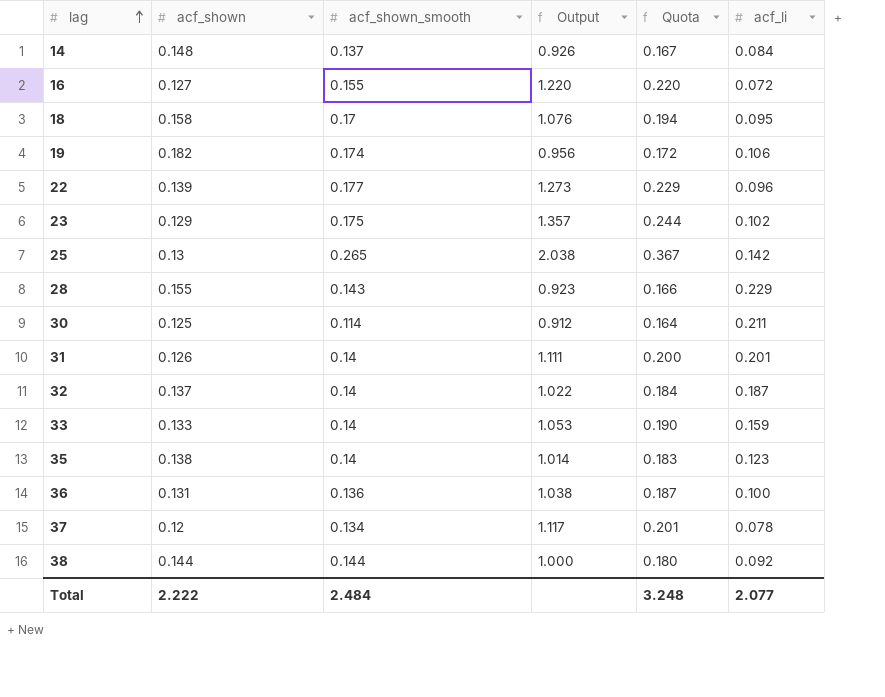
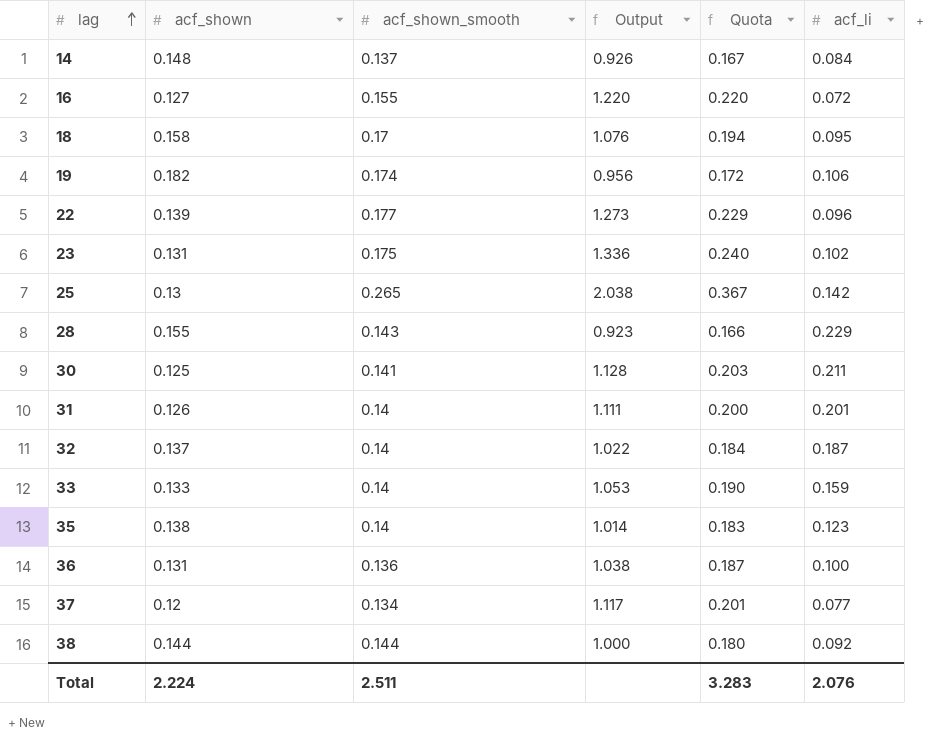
23 | acf_shown: 0.129 -> 0.131
23 | Output: 1.357 -> 1.336
23 | Quota: 0.244 -> 0.240
30 | acf_shown_smooth: 0.114 -> 0.141
30 | Output: 0.912 -> 1.128
30 | Quota: 0.164 -> 0.203
37 | acf_li: 0.078 -> 0.077
Total | acf_shown: 2.222 -> 2.224
Total | acf_shown_smooth: 2.484 -> 2.511
Total | Quota: 3.248 -> 3.283
Total | acf_li: 2.077 -> 2.076

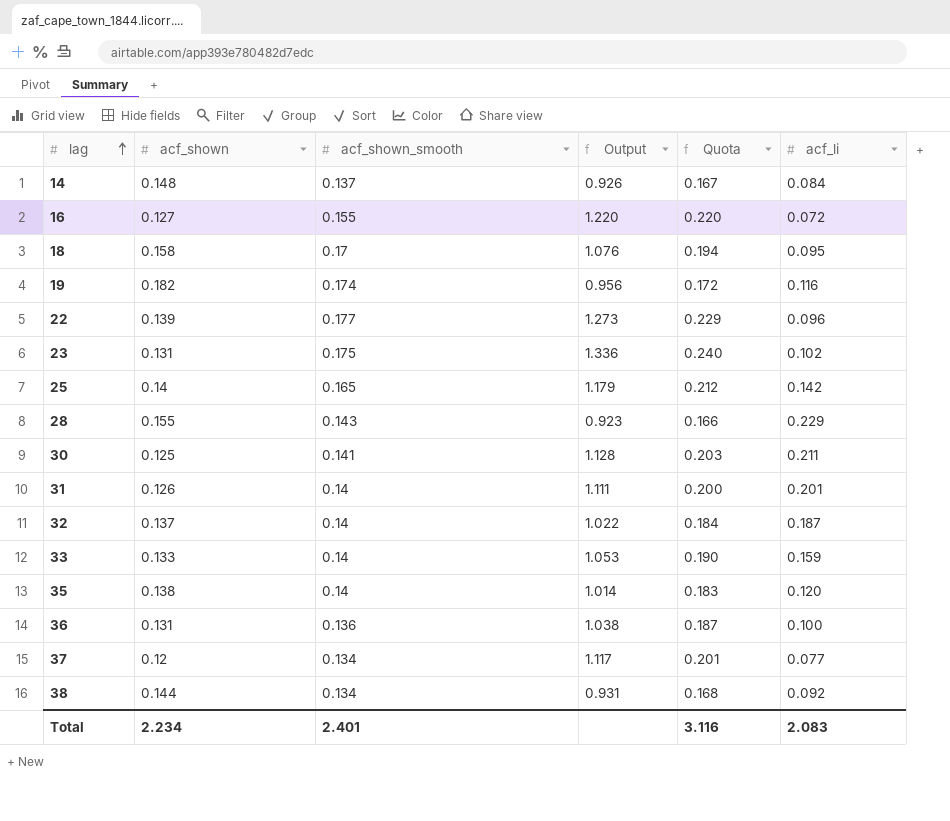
19 | acf_li: 0.106 -> 0.116
25 | acf_shown: 0.13 -> 0.14
25 | acf_shown_smooth: 0.265 -> 0.165
25 | Output: 2.038 -> 1.179
25 | Quota: 0.367 -> 0.212
35 | acf_li: 0.123 -> 0.120
38 | acf_shown_smooth: 0.144 -> 0.134
38 | Output: 1.000 -> 0.931
38 | Quota: 0.180 -> 0.168
Total | acf_shown: 2.224 -> 2.234
Total | acf_shown_smooth: 2.511 -> 2.401
Total | Quota: 3.283 -> 3.116
Total | acf_li: 2.076 -> 2.083

